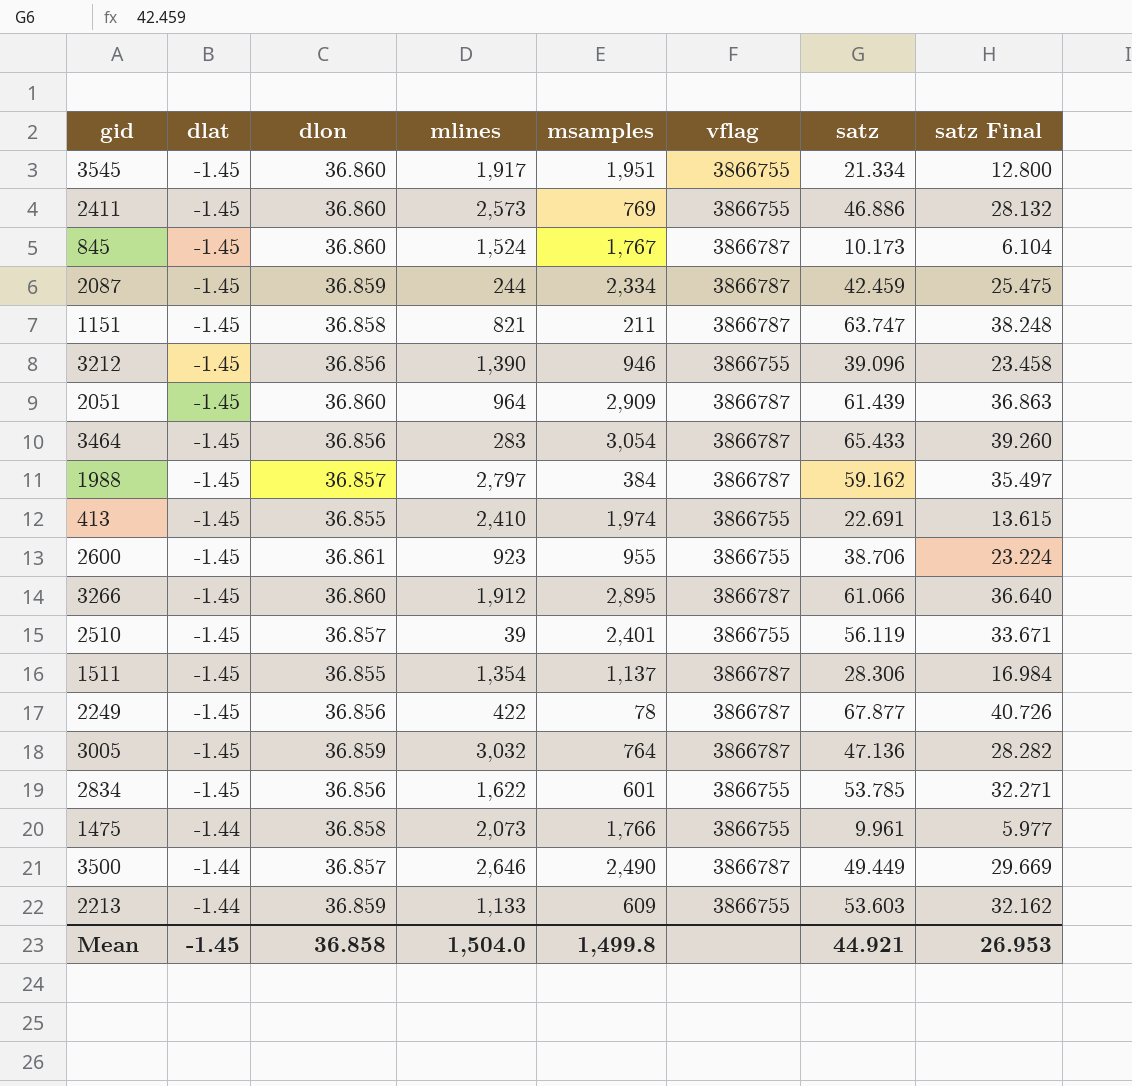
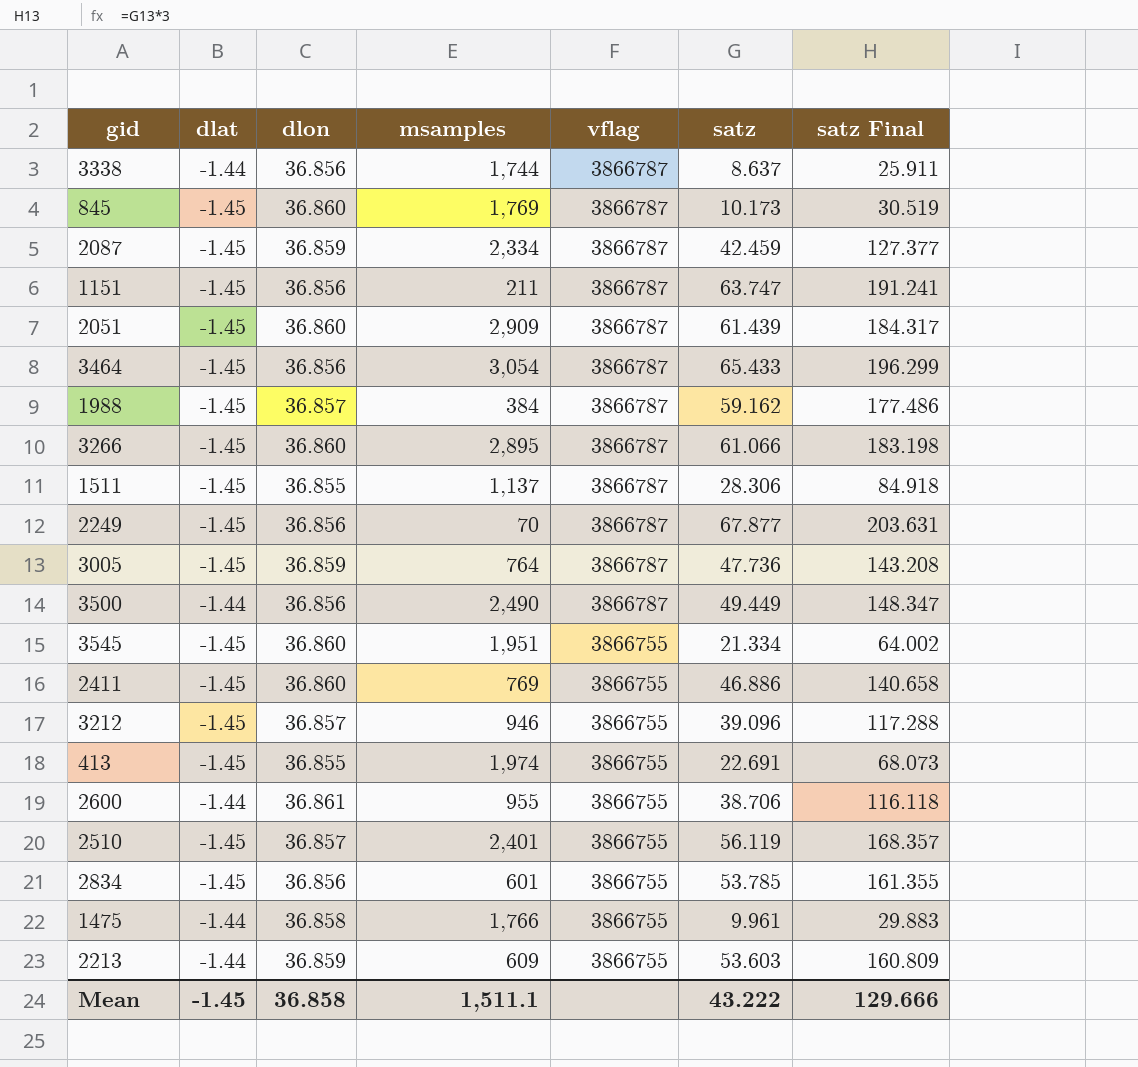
row order: dlat ascending -> vflag descending
column mlines | position: 4 -> none
column satz Final | formula: [satz] * 0.6 -> [satz] * 3
row 3338: none -> -1.44 | 36.856 | 1,744 | 3866787 | 8.637 | 25.911
845 | msamples: 1,767 -> 1,769
1151 | dlon: 36.858 -> 36.856
2249 | msamples: 78 -> 70
3005 | satz: 47.136 -> 47.736
3500 | dlon: 36.857 -> 36.856
3212 | dlon: 36.856 -> 36.857
2600 | dlat: -1.45 -> -1.44
Mean | msamples: 1,499.8 -> 1,511.1
Mean | satz: 44.921 -> 43.222
Mean | satz Final: 26.953 -> 129.666

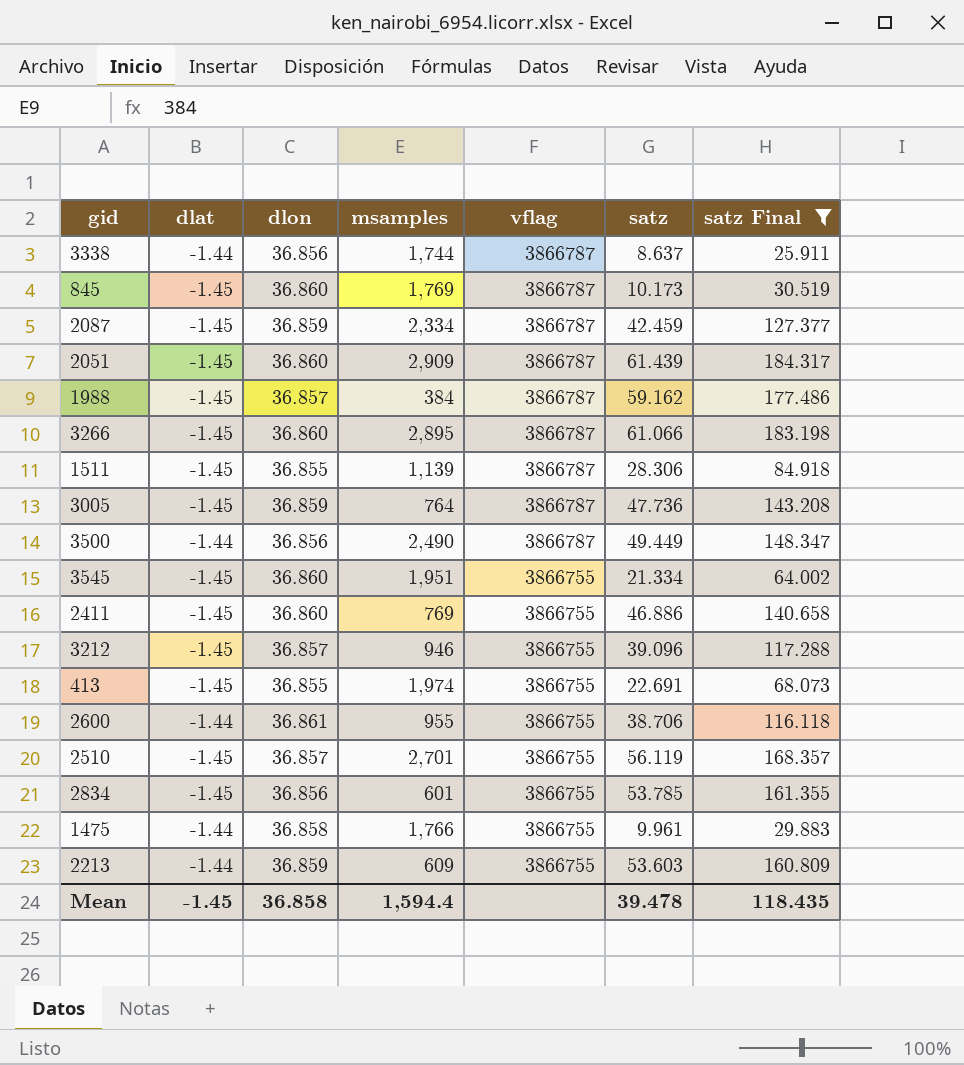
filter: none -> satz Final <= 184.317
1511 | msamples: 1,137 -> 1,139
2510 | msamples: 2,401 -> 2,701
Mean | msamples: 1,511.1 -> 1,594.4
Mean | satz: 43.222 -> 39.478
Mean | satz Final: 129.666 -> 118.435

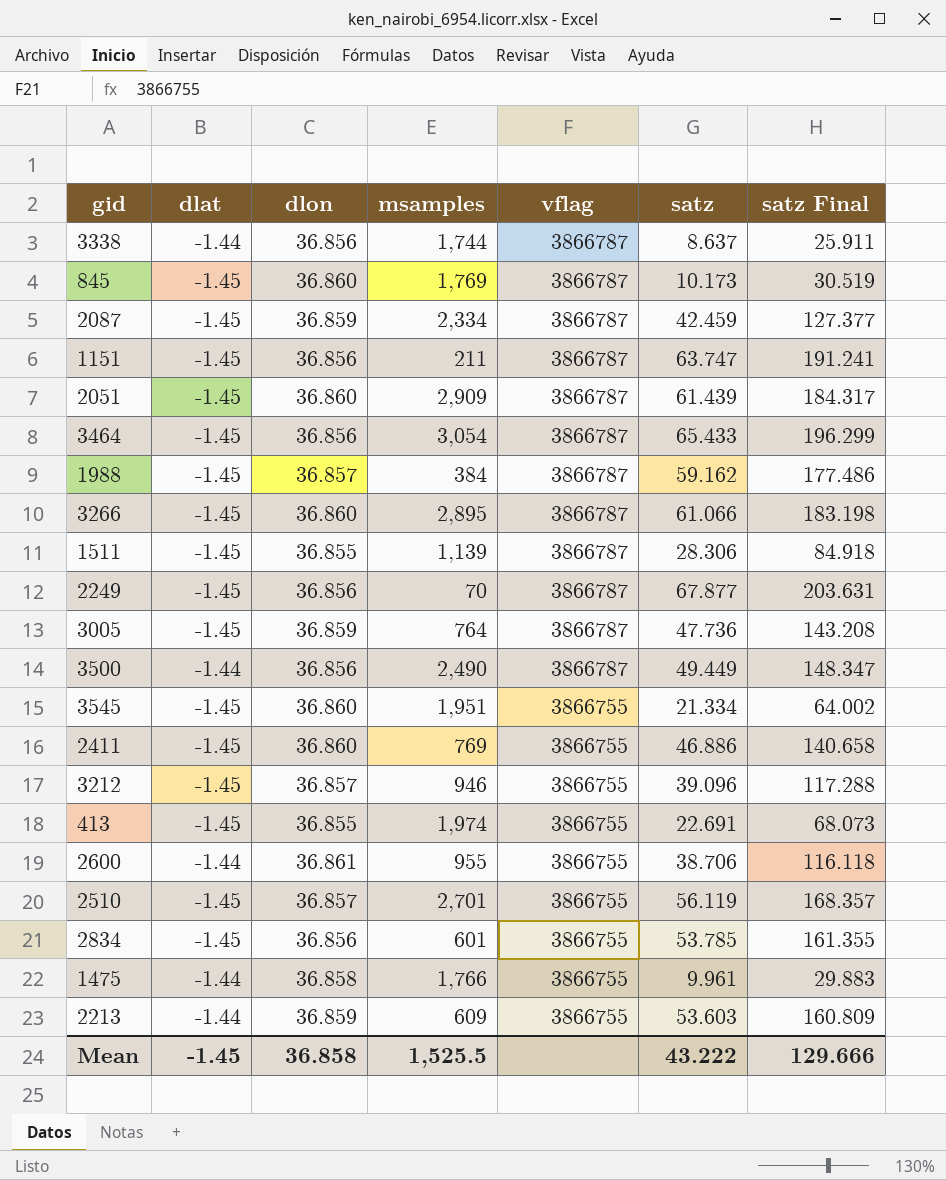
filter: satz Final <= 184.317 -> none
Mean | msamples: 1,594.4 -> 1,525.5
Mean | satz: 39.478 -> 43.222
Mean | satz Final: 118.435 -> 129.666

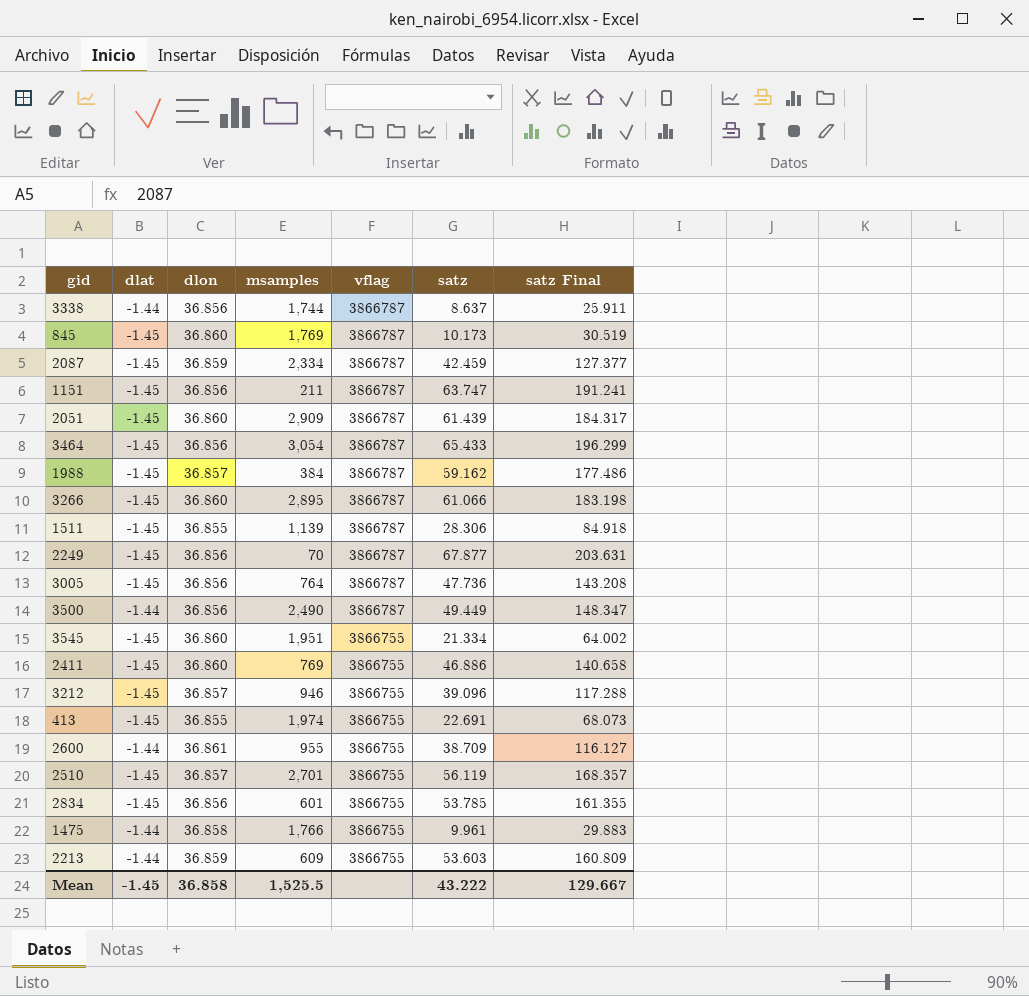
3005 | dlon: 36.859 -> 36.856
2600 | satz: 38.706 -> 38.709
2600 | satz Final: 116.118 -> 116.127
Mean | satz Final: 129.666 -> 129.667

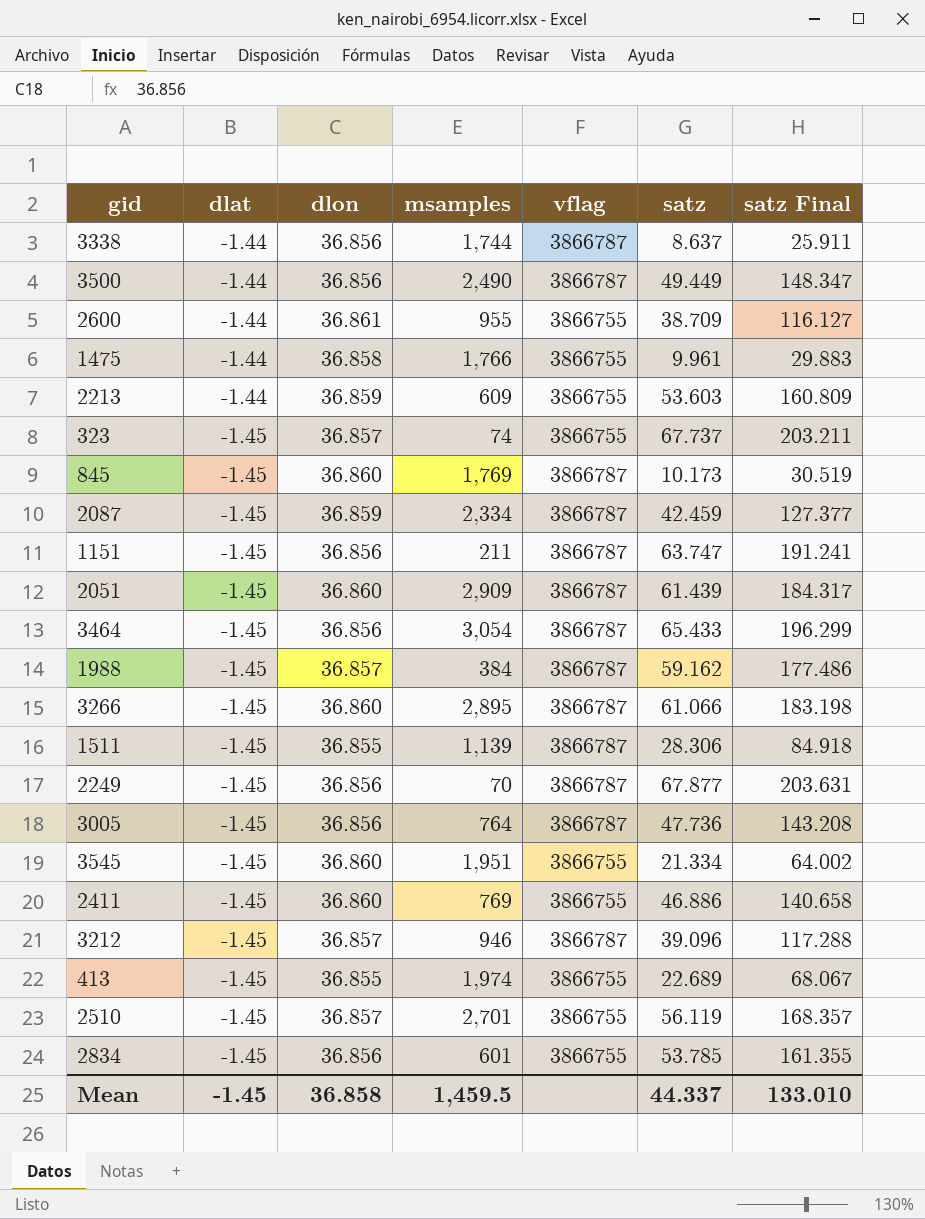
row order: vflag descending -> dlat descending
row 323: none -> -1.45 | 36.857 | 74 | 3866755 | 67.737 | 203.211
3212 | vflag: 3866755 -> 3866787
413 | satz: 22.691 -> 22.689
413 | satz Final: 68.073 -> 68.067
Mean | msamples: 1,525.5 -> 1,459.5
Mean | satz: 43.222 -> 44.337
Mean | satz Final: 129.667 -> 133.010

